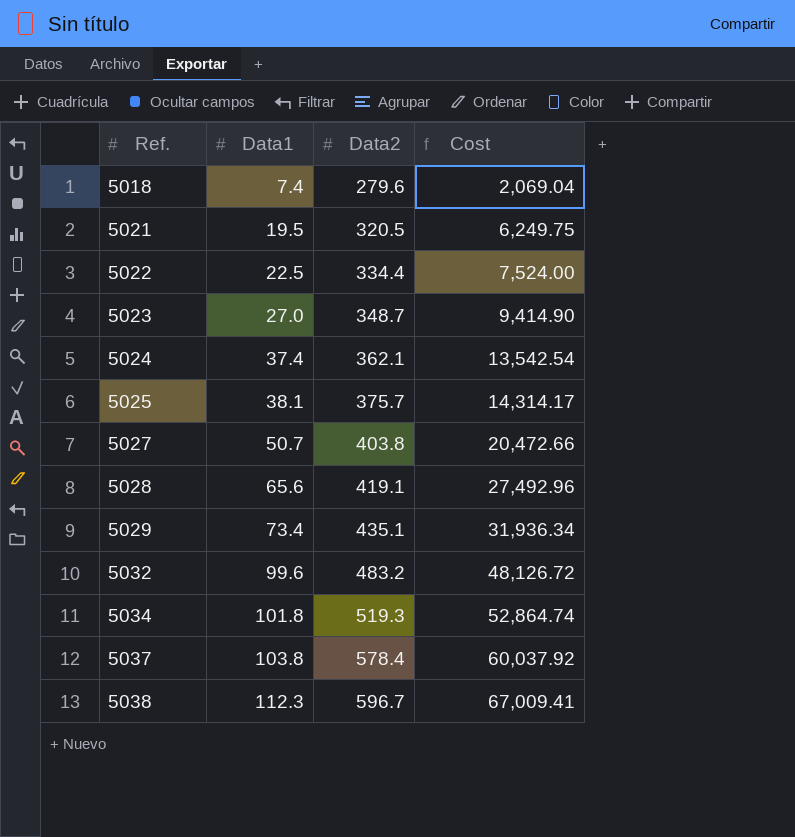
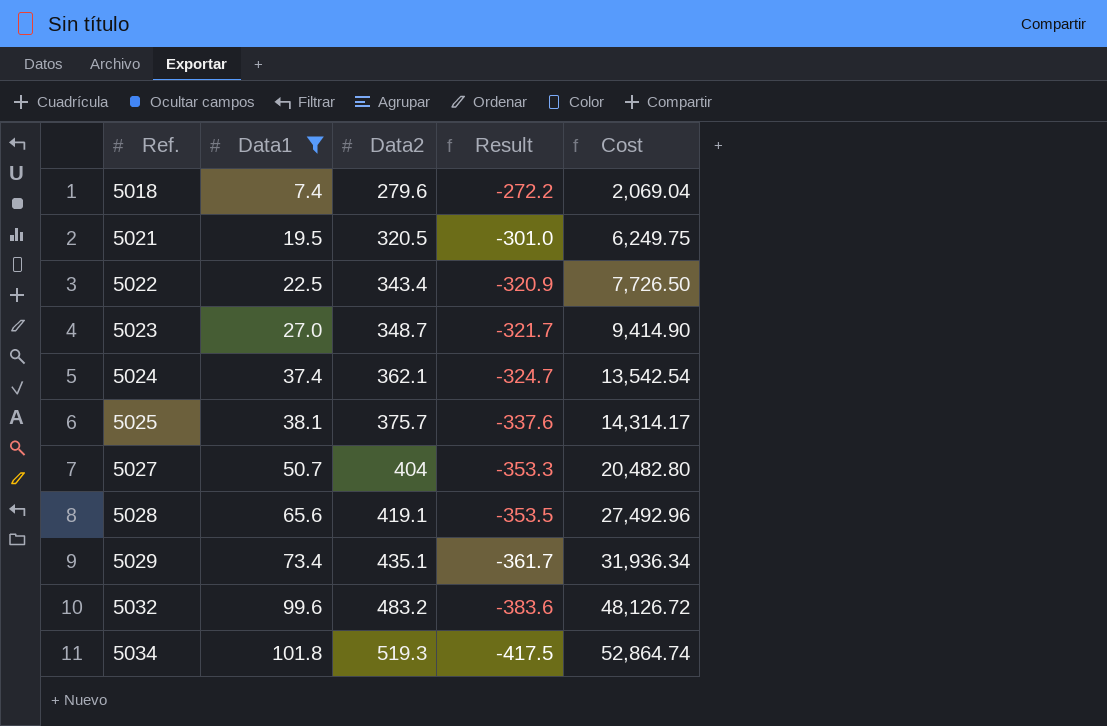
filter: none -> Data1 <= 101.8
column Result | formula: none -> [Data1] - [Data2]
5022 | Data2: 334.4 -> 343.4
5022 | Cost: 7,524.00 -> 7,726.50
5027 | Data2: 403.8 -> 404
5027 | Cost: 20,472.66 -> 20,482.80

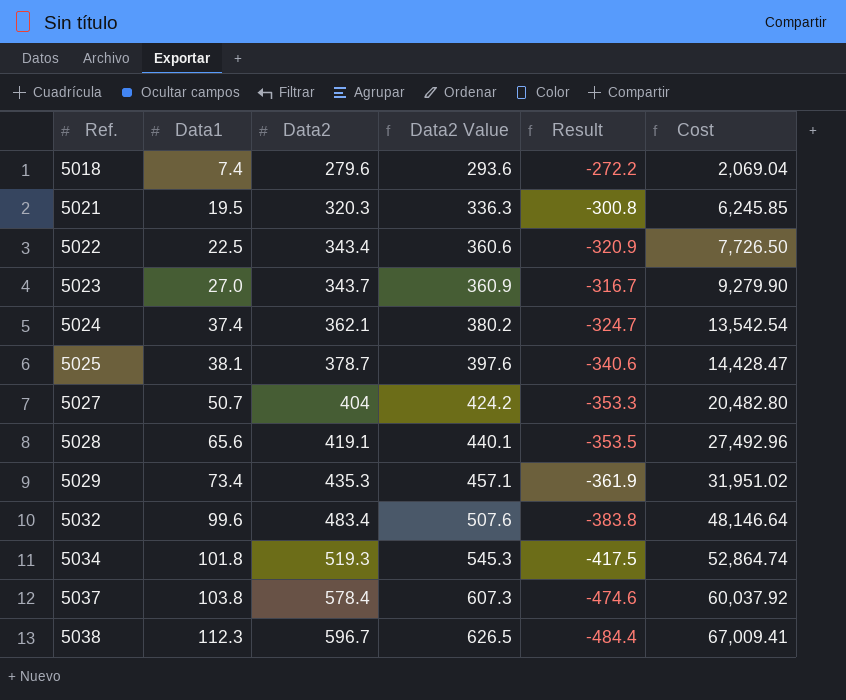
filter: Data1 <= 101.8 -> none
column Data2 Value | formula: none -> [Data2] * 1.05
5021 | Data2: 320.5 -> 320.3
5021 | Result: -301.0 -> -300.8
5021 | Cost: 6,249.75 -> 6,245.85
5023 | Data2: 348.7 -> 343.7
5023 | Result: -321.7 -> -316.7
5023 | Cost: 9,414.90 -> 9,279.90
5025 | Data2: 375.7 -> 378.7
5025 | Result: -337.6 -> -340.6
5025 | Cost: 14,314.17 -> 14,428.47
5029 | Data2: 435.1 -> 435.3
5029 | Result: -361.7 -> -361.9
5029 | Cost: 31,936.34 -> 31,951.02
5032 | Data2: 483.2 -> 483.4
5032 | Result: -383.6 -> -383.8
5032 | Cost: 48,126.72 -> 48,146.64

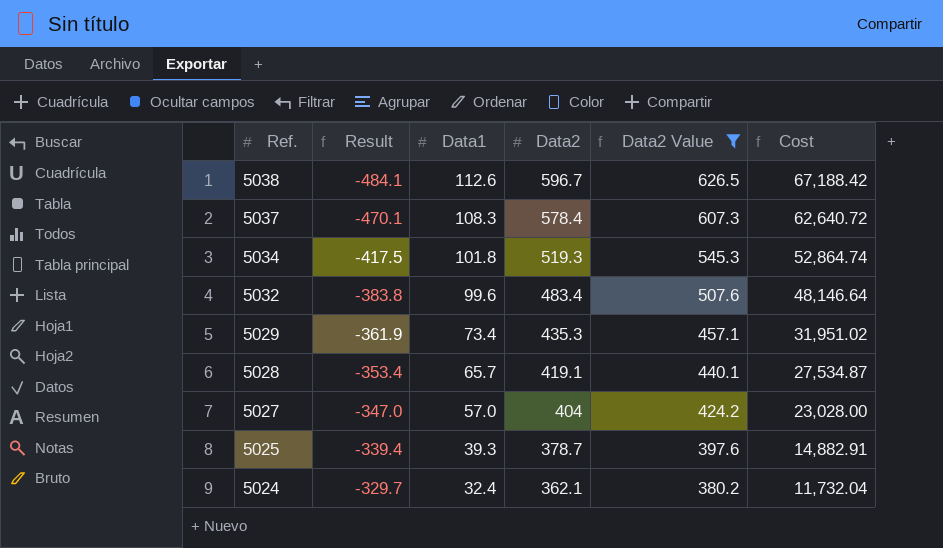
filter: none -> Data2 Value >= 380.2
row order: Ref. ascending -> Ref. descending
column Result | position: 5 -> 2
5038 | Result: -484.4 -> -484.1
5038 | Data1: 112.3 -> 112.6
5038 | Cost: 67,009.41 -> 67,188.42
5037 | Result: -474.6 -> -470.1
5037 | Data1: 103.8 -> 108.3
5037 | Cost: 60,037.92 -> 62,640.72
5028 | Result: -353.5 -> -353.4
5028 | Data1: 65.6 -> 65.7
5028 | Cost: 27,492.96 -> 27,534.87
5027 | Result: -353.3 -> -347.0
5027 | Data1: 50.7 -> 57.0
5027 | Cost: 20,482.80 -> 23,028.00
5025 | Result: -340.6 -> -339.4
5025 | Data1: 38.1 -> 39.3
5025 | Cost: 14,428.47 -> 14,882.91
5024 | Result: -324.7 -> -329.7
5024 | Data1: 37.4 -> 32.4
5024 | Cost: 13,542.54 -> 11,732.04

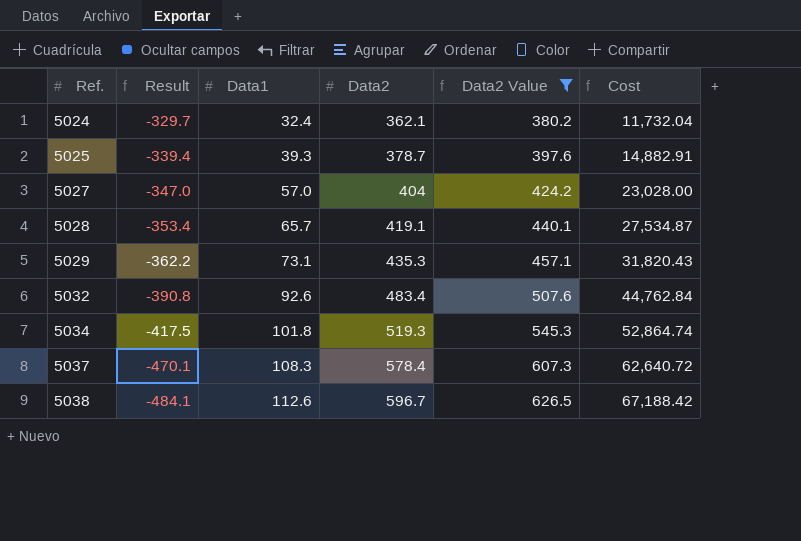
row order: Ref. descending -> Ref. ascending
5029 | Result: -361.9 -> -362.2
5029 | Data1: 73.4 -> 73.1
5029 | Cost: 31,951.02 -> 31,820.43
5032 | Result: -383.8 -> -390.8
5032 | Data1: 99.6 -> 92.6
5032 | Cost: 48,146.64 -> 44,762.84

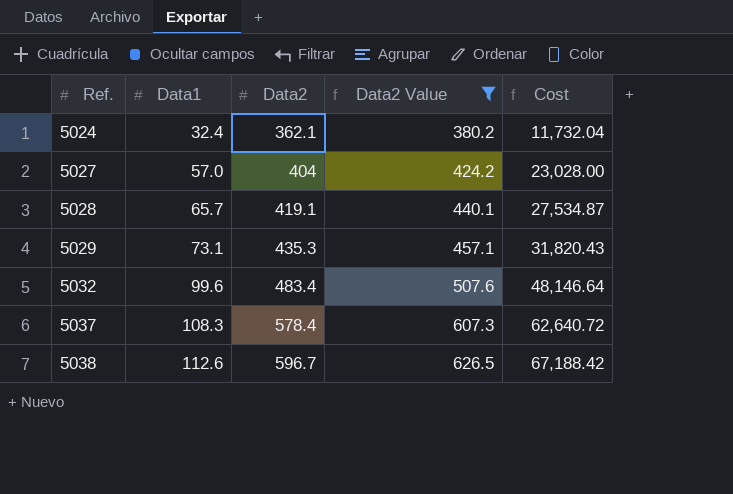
column Result | formula: [Data1] - [Data2] -> none
row 5025: -339.4 | 39.3 | 378.7 | 397.6 | 14,882.91 -> none
row 5034: -417.5 | 101.8 | 519.3 | 545.3 | 52,864.74 -> none
5032 | Data1: 92.6 -> 99.6
5032 | Cost: 44,762.84 -> 48,146.64

